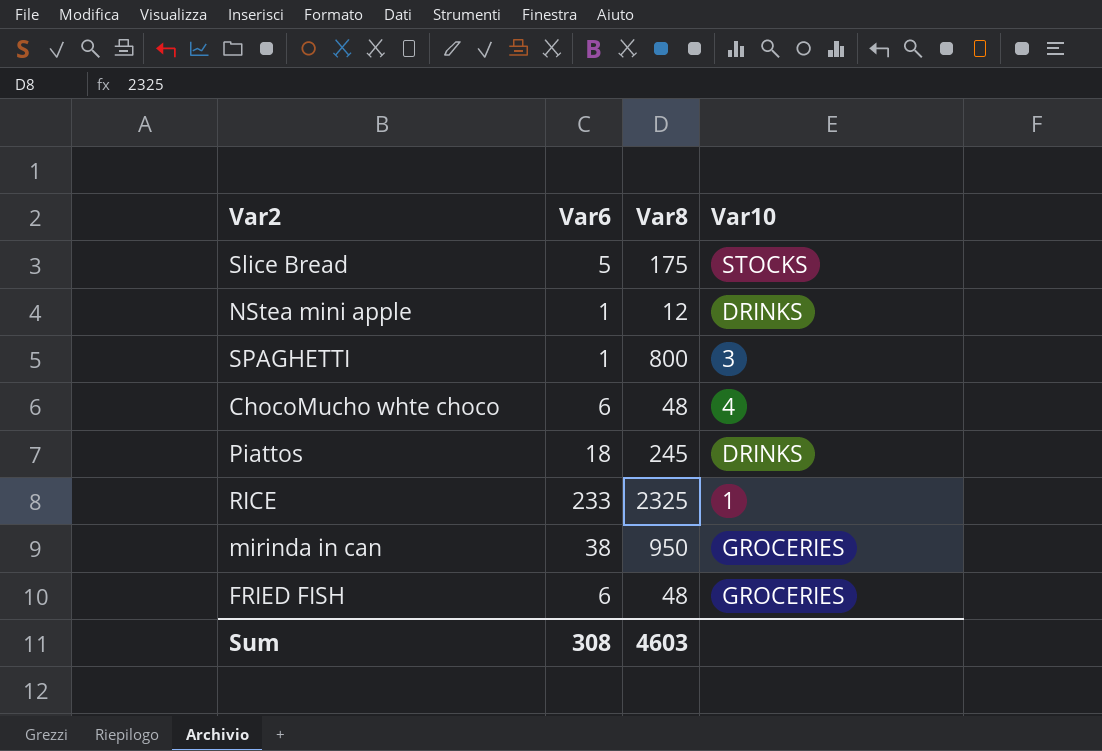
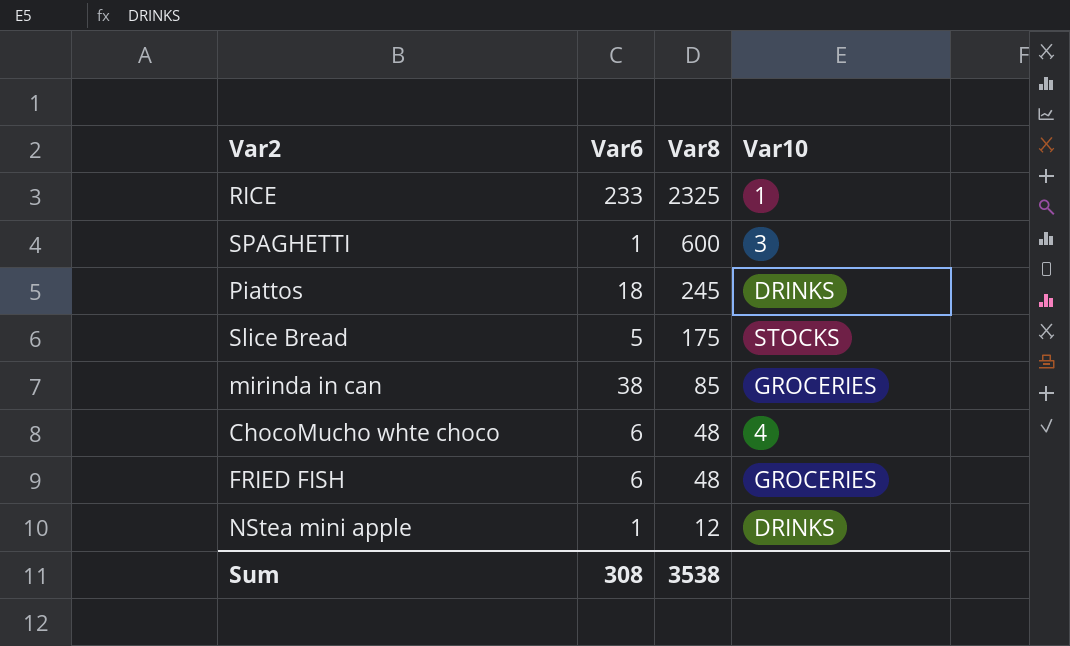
row order: none -> Var8 descending
SPAGHETTI | Var8: 800 -> 600
mirinda in can | Var8: 950 -> 85
Sum | Var8: 4603 -> 3538

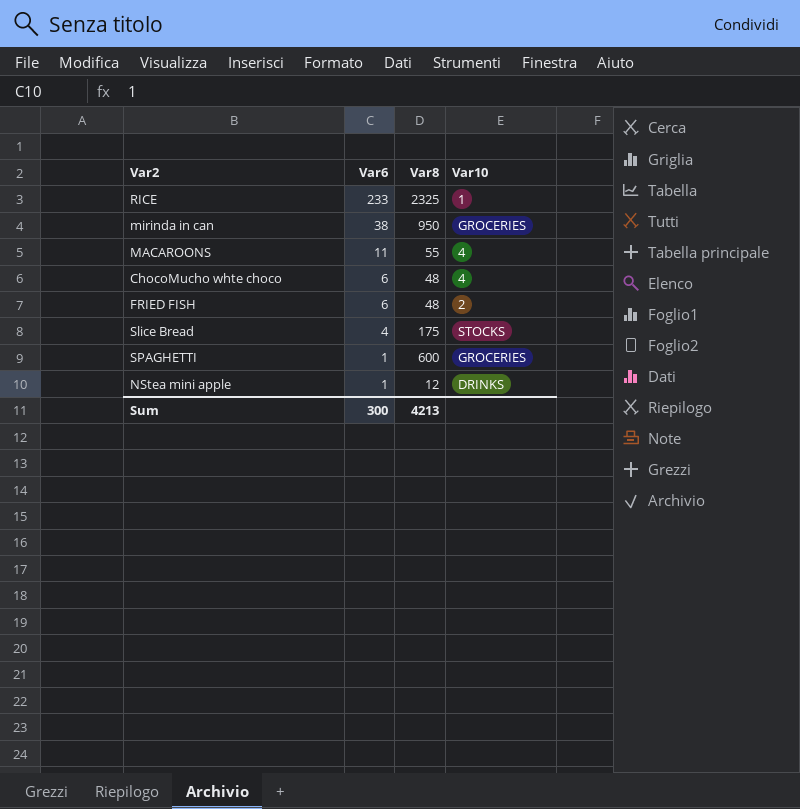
row order: Var8 descending -> Var6 descending
row Piattos: 18 | 245 | DRINKS -> none
mirinda in can | Var8: 85 -> 950
row MACAROONS: none -> 11 | 55 | 4
FRIED FISH | Var10: GROCERIES -> 2
Slice Bread | Var6: 5 -> 4
SPAGHETTI | Var10: 3 -> GROCERIES
Sum | Var6: 308 -> 300
Sum | Var8: 3538 -> 4213

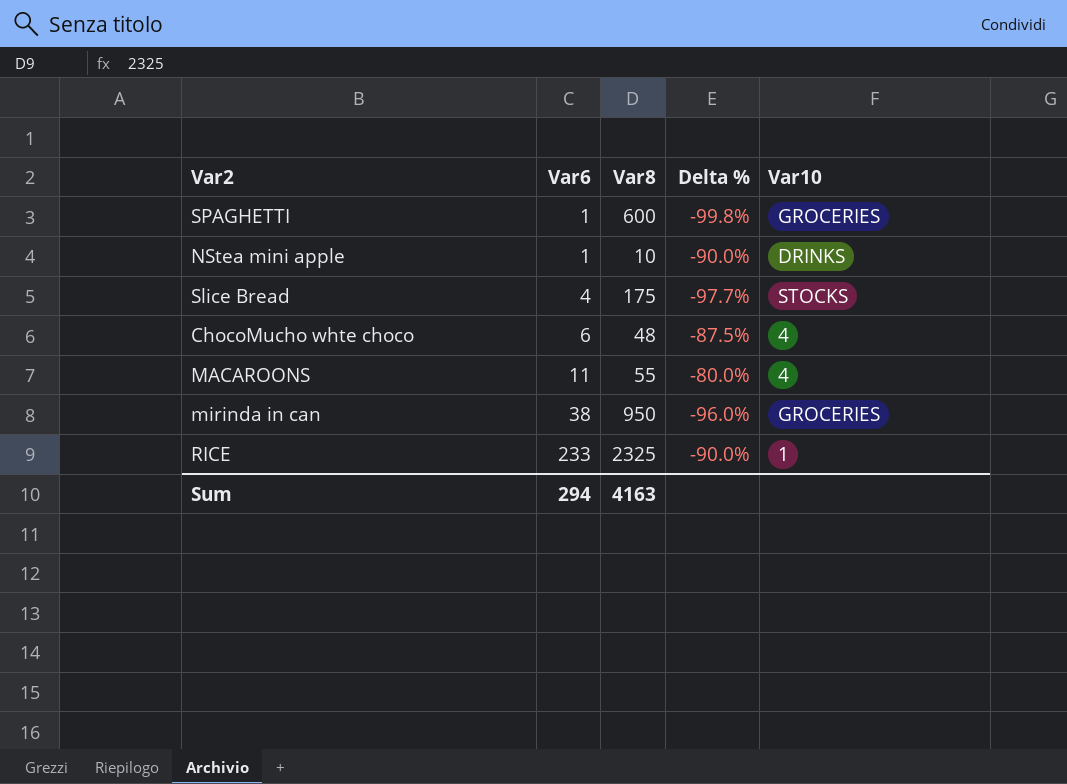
row order: Var6 descending -> Var6 ascending
column Delta % | formula: none -> ([Var6] - [Var8]) / [Var8]
row FRIED FISH: 6 | 48 | 2 -> none
NStea mini apple | Var8: 12 -> 10
Sum | Var6: 300 -> 294
Sum | Var8: 4213 -> 4163

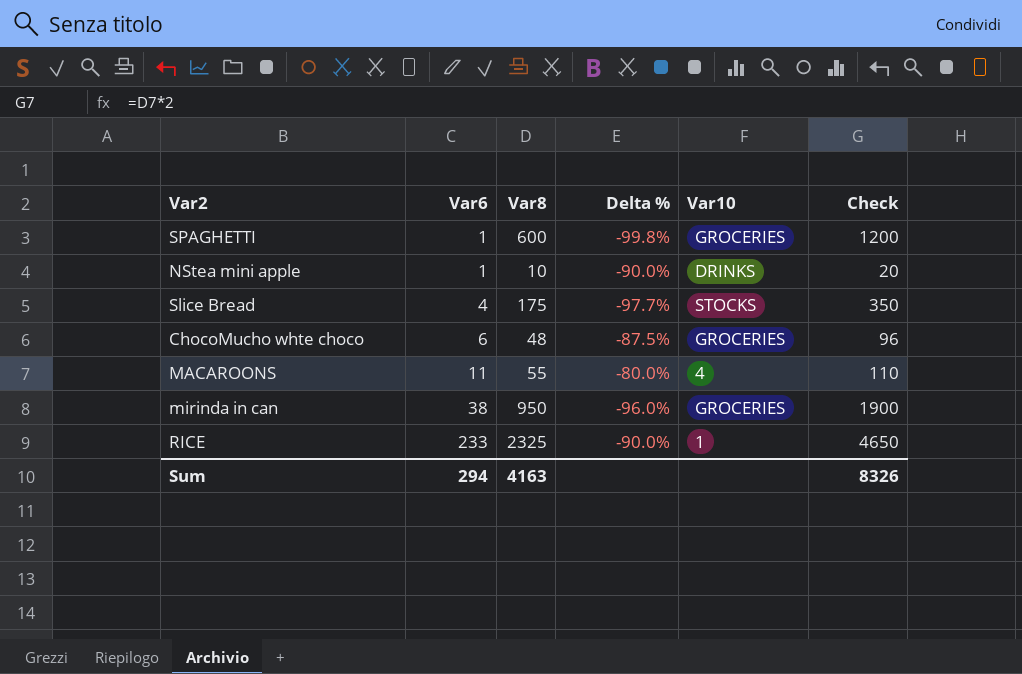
column Check | formula: none -> [Var8] * 2
ChocoMucho whte choco | Var10: 4 -> GROCERIES

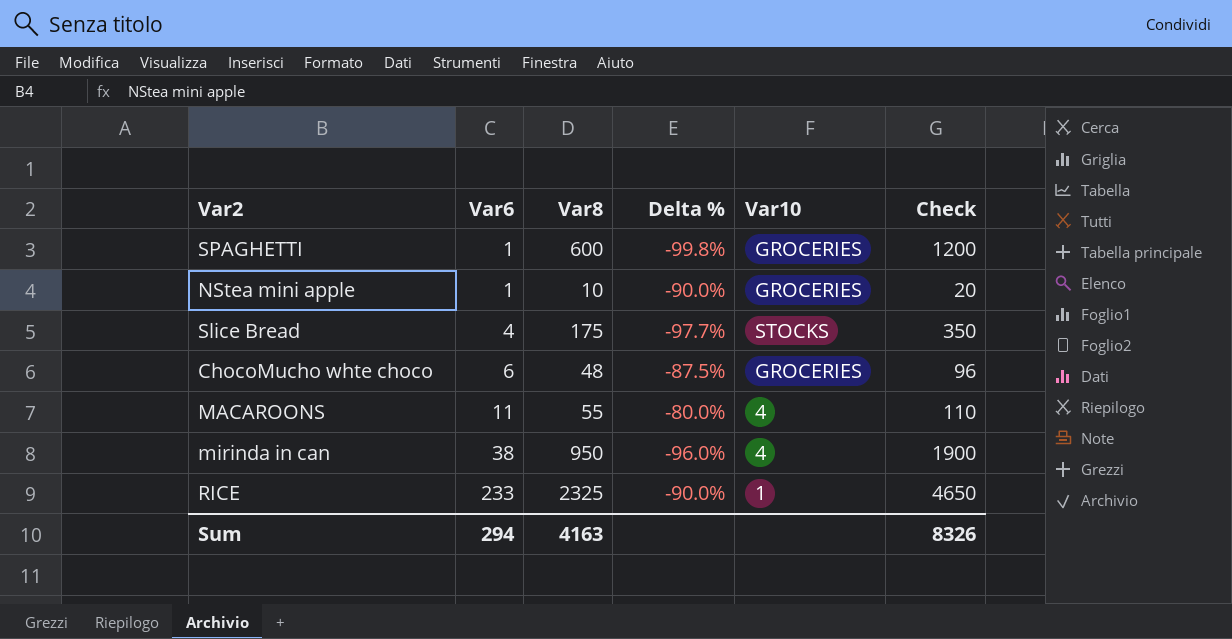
NStea mini apple | Var10: DRINKS -> GROCERIES
mirinda in can | Var10: GROCERIES -> 4

